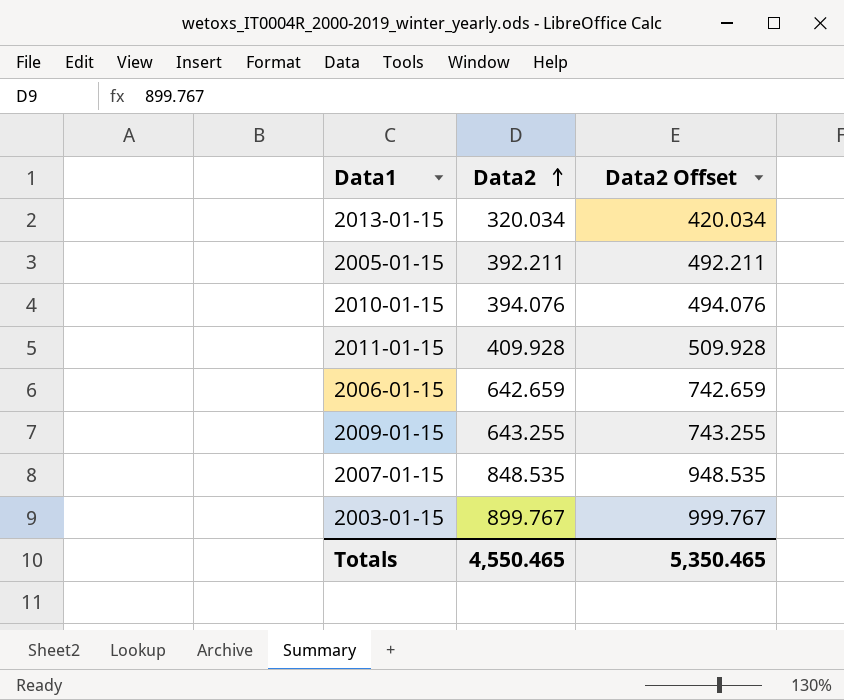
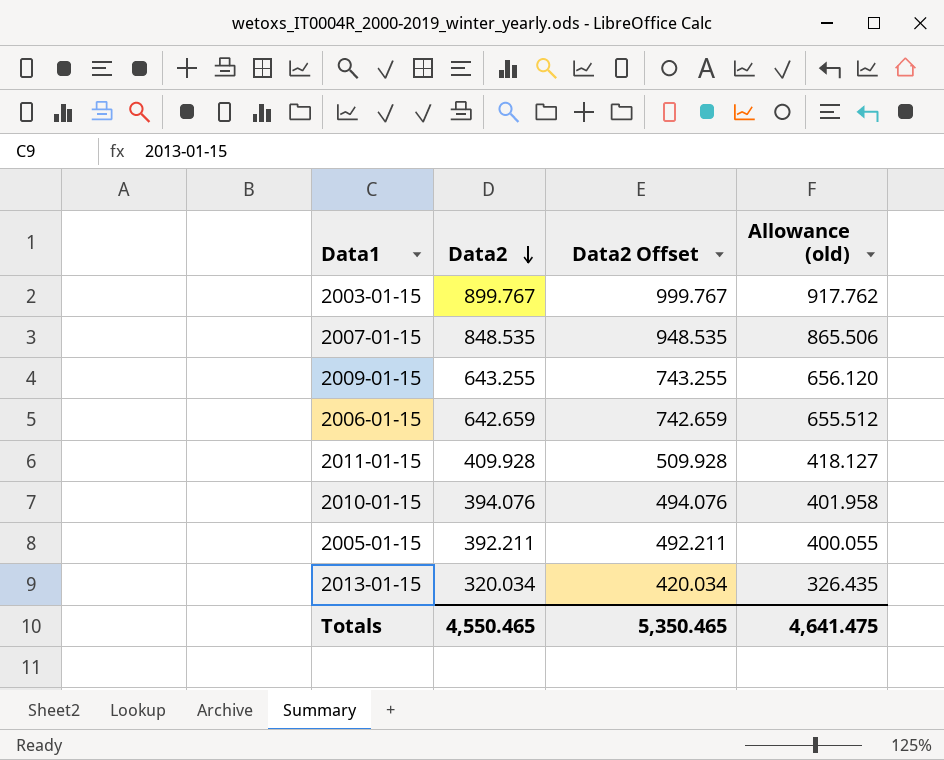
row order: Data2 ascending -> Data2 descending
column Allowance (old) | formula: none -> [Data2] * 1.02

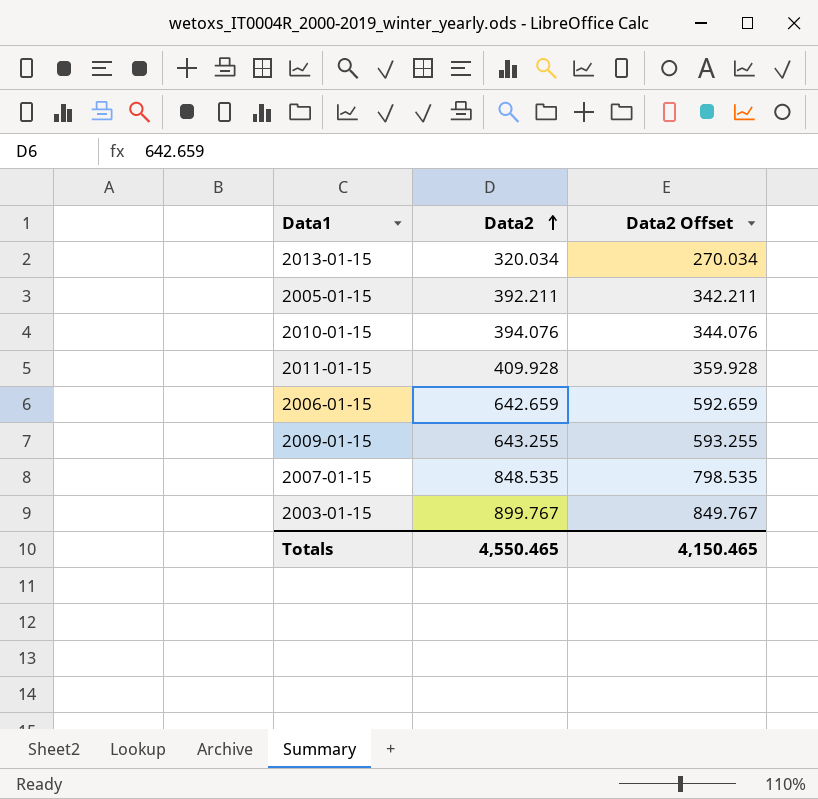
row order: Data2 descending -> Data2 ascending
column Allowance (old) | formula: [Data2] * 1.02 -> none
column Data2 Offset | formula: [Data2] + 100 -> [Data2] - 50
Totals | Data2 Offset: 5,350.465 -> 4,150.465

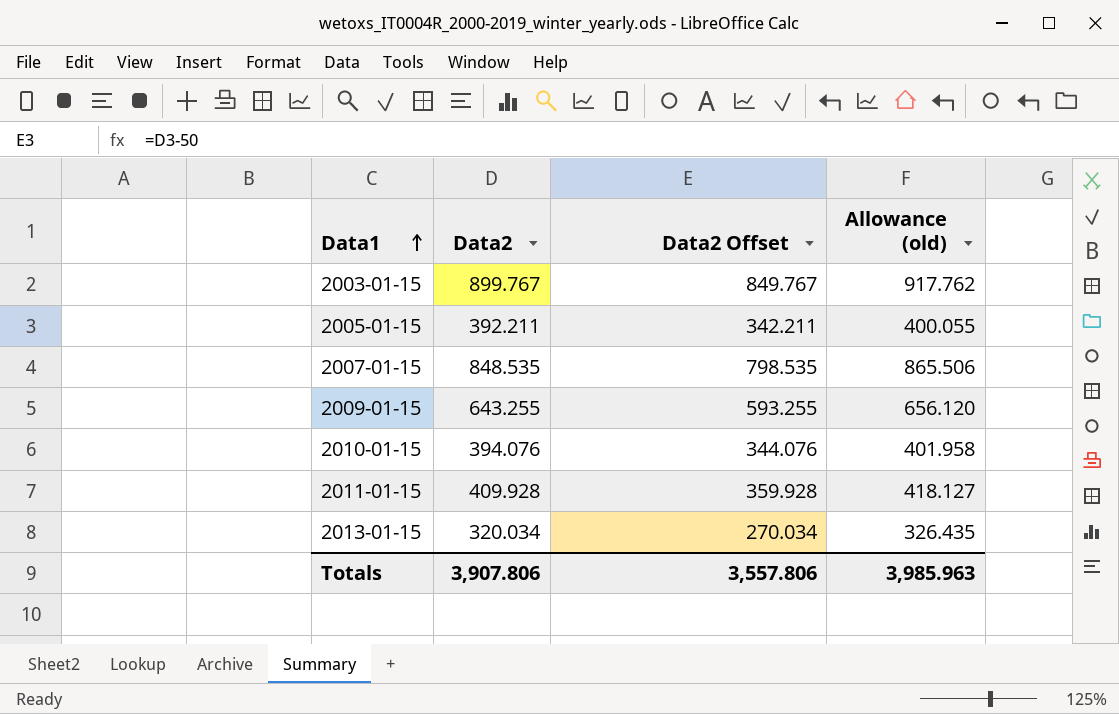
row order: Data2 ascending -> Data1 ascending
column Allowance (old) | formula: none -> [Data2] * 1.02
row 2006-01-15: 642.659 | 592.659 -> none
Totals | Data2: 4,550.465 -> 3,907.806
Totals | Data2 Offset: 4,150.465 -> 3,557.806

